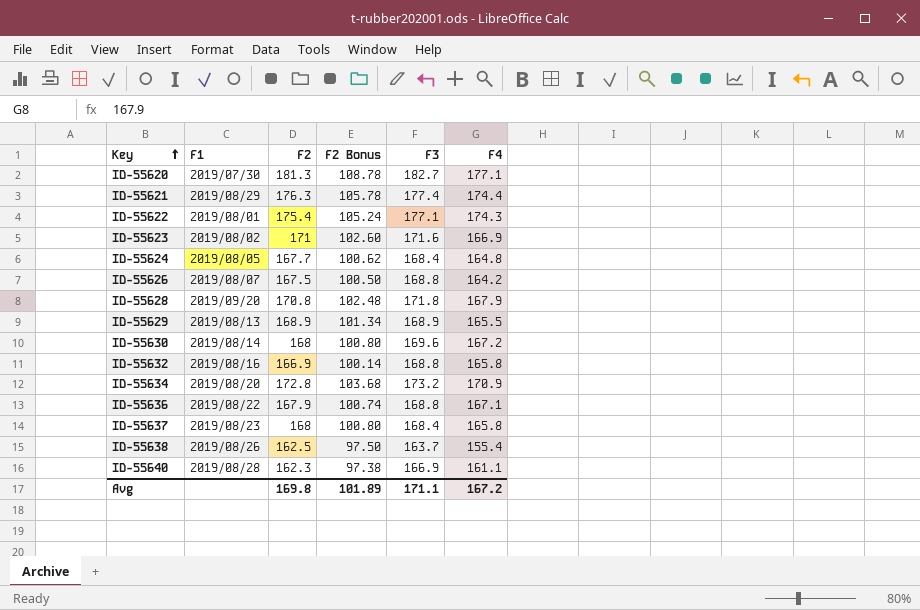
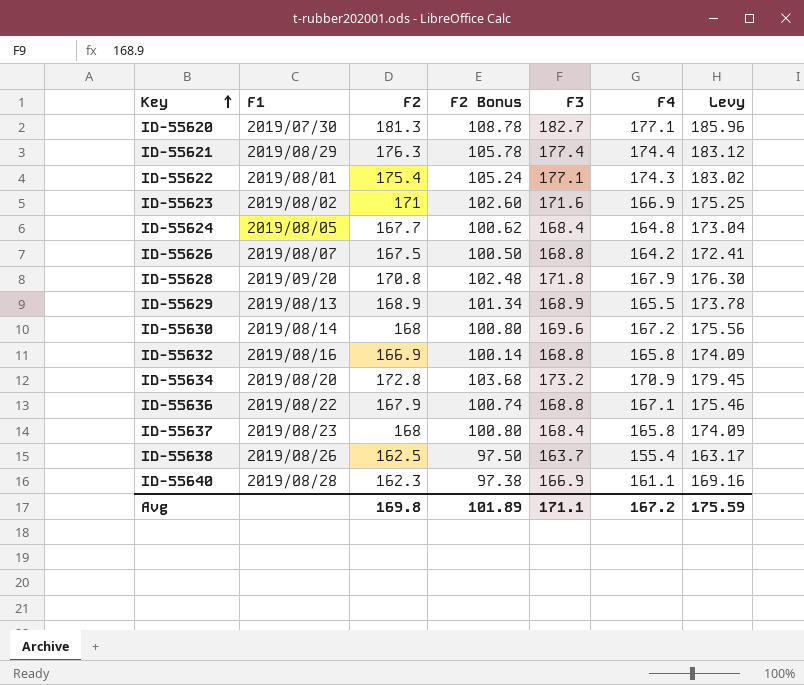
column Levy | formula: none -> [F4] * 1.05

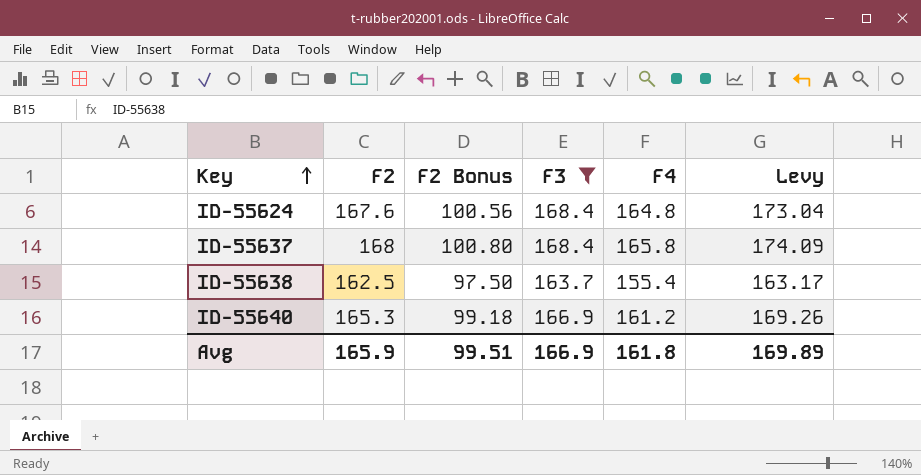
filter: none -> F3 <= 168.4
column F1 | position: 2 -> none
ID-55624 | F2: 167.7 -> 167.6
ID-55624 | F2 Bonus: 100.62 -> 100.56
ID-55640 | F2: 162.3 -> 165.3
ID-55640 | F2 Bonus: 97.38 -> 99.18
ID-55640 | F4: 161.1 -> 161.2
ID-55640 | Levy: 169.16 -> 169.26
Avg | F2: 169.8 -> 165.9
Avg | F2 Bonus: 101.89 -> 99.51
Avg | F3: 171.1 -> 166.9
Avg | F4: 167.2 -> 161.8
Avg | Levy: 175.59 -> 169.89

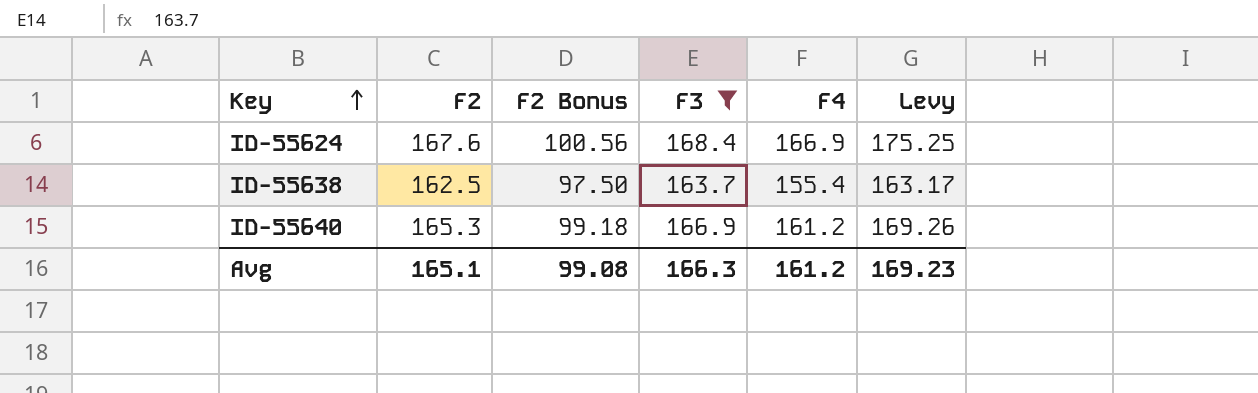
row ID-55637: 168 | 100.80 | 168.4 | 165.8 | 174.09 -> none
ID-55624 | F4: 164.8 -> 166.9
ID-55624 | Levy: 173.04 -> 175.25
Avg | F2: 165.9 -> 165.1
Avg | F2 Bonus: 99.51 -> 99.08
Avg | F3: 166.9 -> 166.3
Avg | F4: 161.8 -> 161.2
Avg | Levy: 169.89 -> 169.23

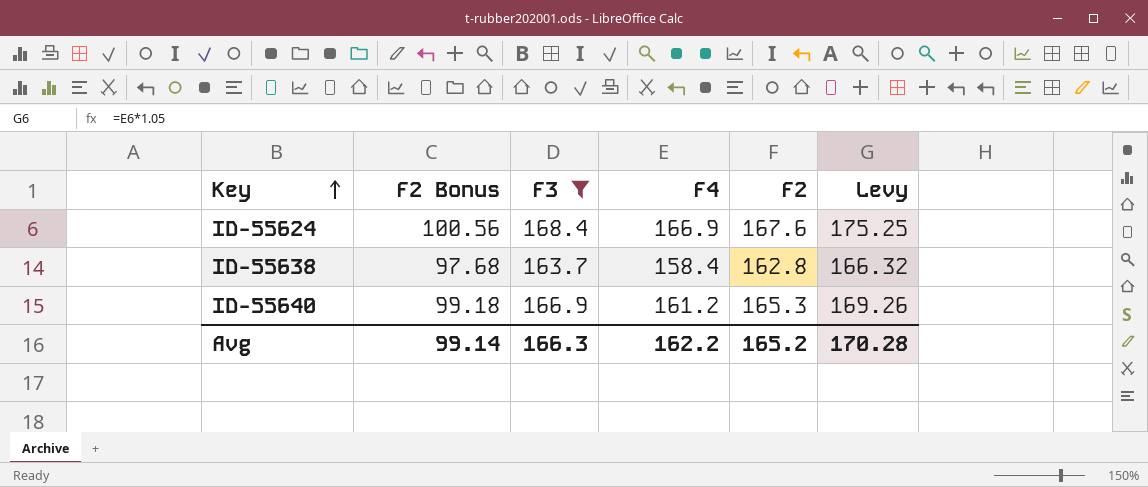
column F2 | position: 2 -> 5
ID-55638 | F2 Bonus: 97.50 -> 97.68
ID-55638 | F4: 155.4 -> 158.4
ID-55638 | F2: 162.5 -> 162.8
ID-55638 | Levy: 163.17 -> 166.32
Avg | F2 Bonus: 99.08 -> 99.14
Avg | F4: 161.2 -> 162.2
Avg | F2: 165.1 -> 165.2
Avg | Levy: 169.23 -> 170.28

